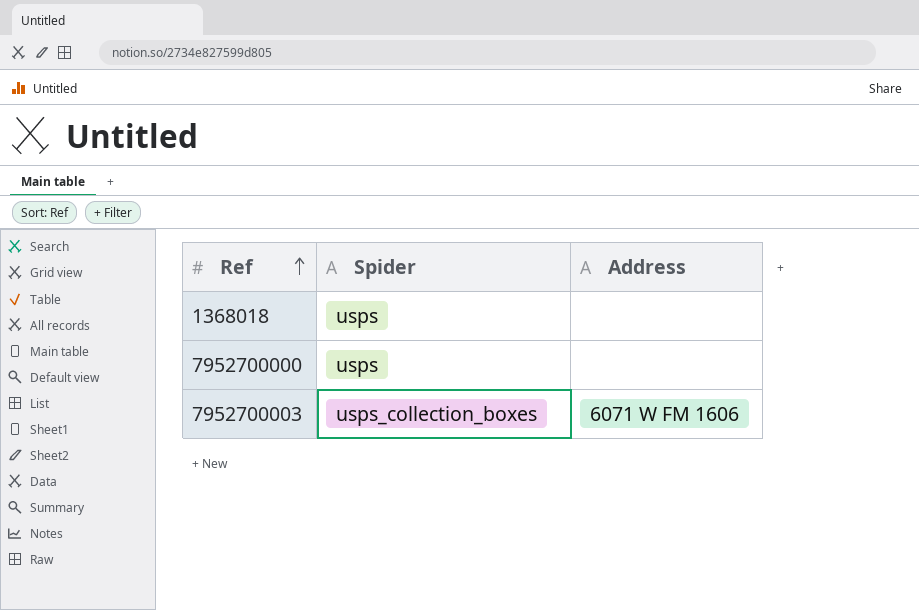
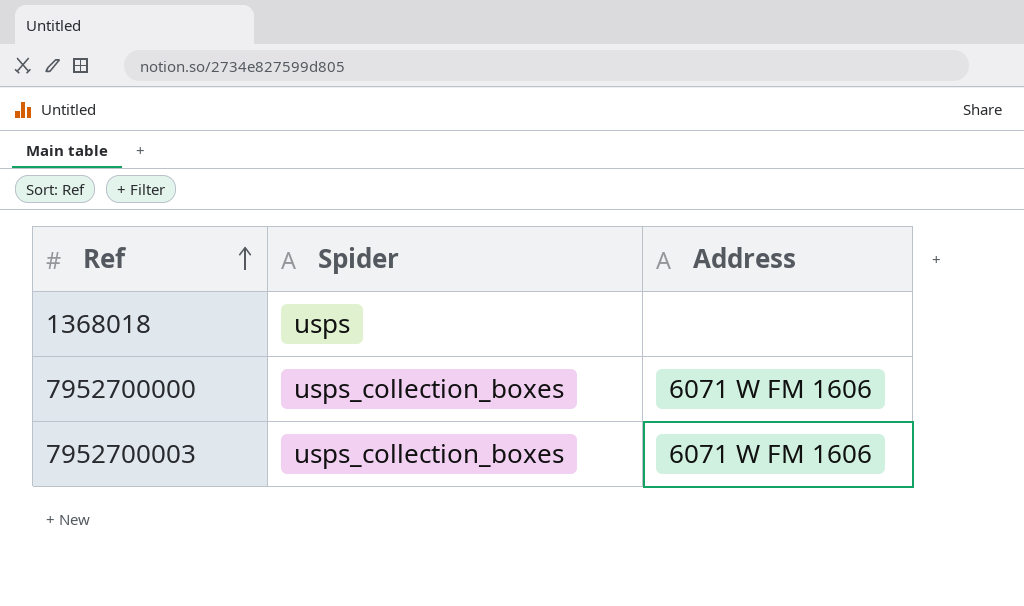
7952700000 | Spider: usps -> usps_collection_boxes
7952700000 | Address: none -> 6071 W FM 1606

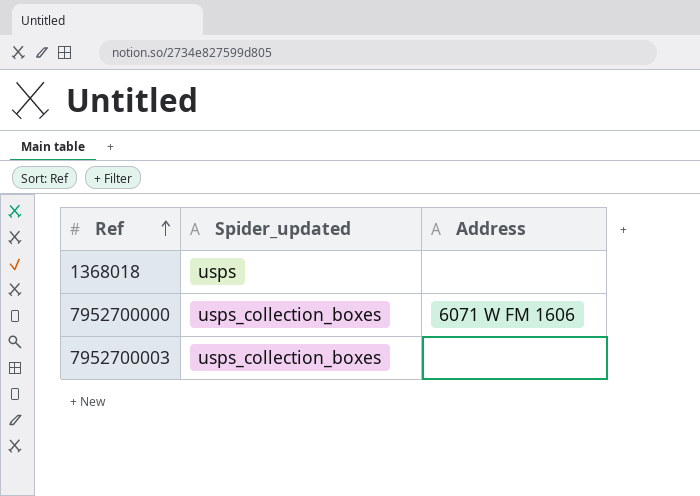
column name: Spider -> Spider_updated
7952700003 | Address: 6071 W FM 1606 -> none

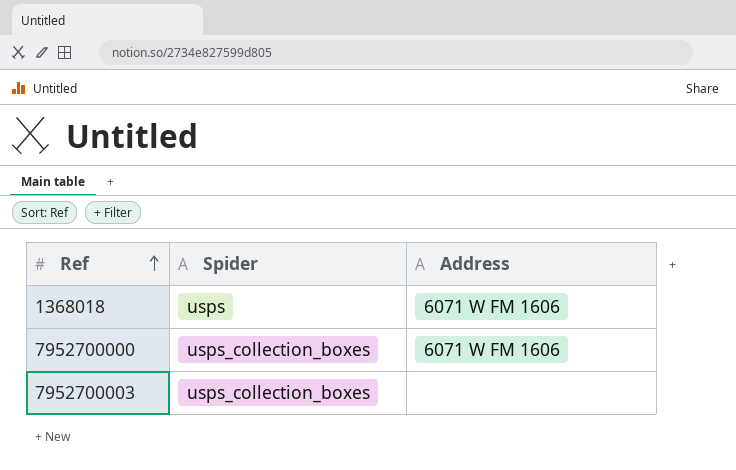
column name: Spider_updated -> Spider
1368018 | Address: none -> 6071 W FM 1606

